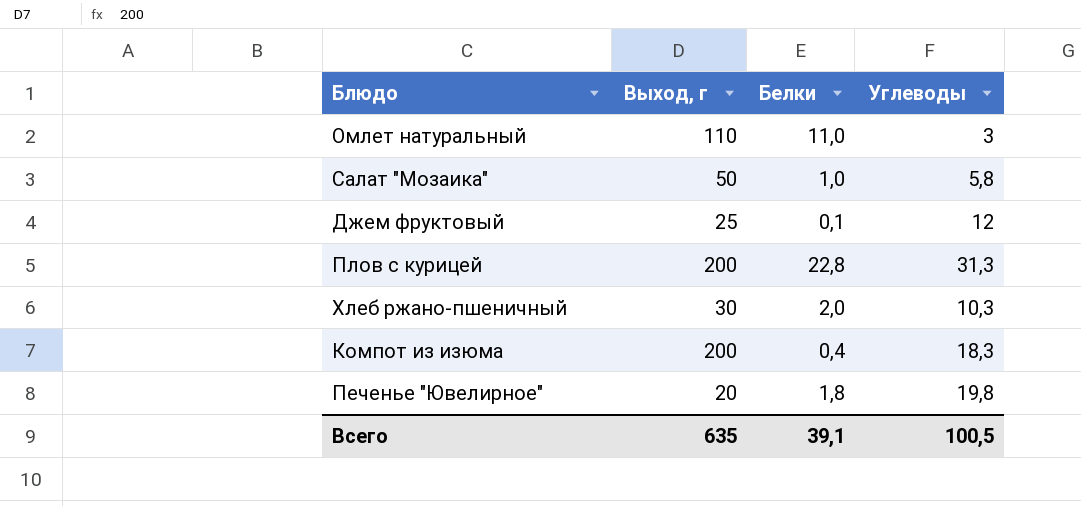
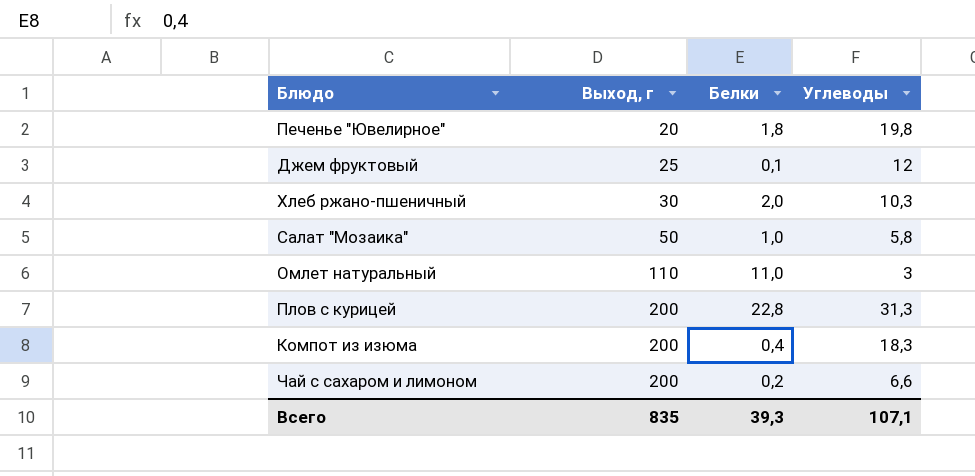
row order: none -> Выход, г ascending
row Чай с сахаром и лимоном: none -> 200 | 0,2 | 6,6
Всего | Выход, г: 635 -> 835
Всего | Белки: 39,1 -> 39,3
Всего | Углеводы: 100,5 -> 107,1

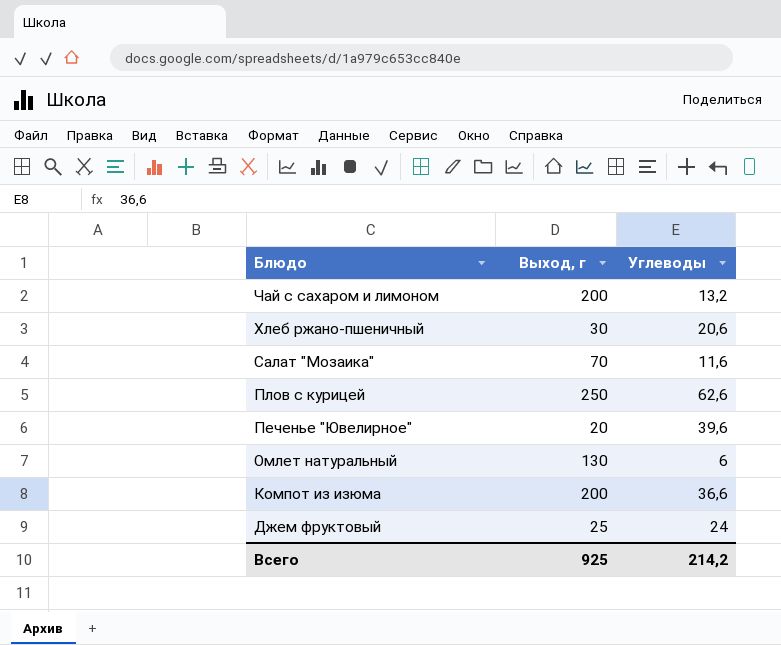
row order: Выход, г ascending -> Блюдо descending
column Белки | position: 3 -> none
Чай с сахаром и лимоном | Углеводы: 6,6 -> 13,2
Хлеб ржано-пшеничный | Углеводы: 10,3 -> 20,6
Салат "Мозаика" | Выход, г: 50 -> 70
Салат "Мозаика" | Углеводы: 5,8 -> 11,6
Плов с курицей | Выход, г: 200 -> 250
Плов с курицей | Углеводы: 31,3 -> 62,6
Печенье "Ювелирное" | Углеводы: 19,8 -> 39,6
Омлет натуральный | Выход, г: 110 -> 130
Омлет натуральный | Углеводы: 3 -> 6
Компот из изюма | Углеводы: 18,3 -> 36,6
Джем фруктовый | Углеводы: 12 -> 24
Всего | Выход, г: 835 -> 925
Всего | Углеводы: 107,1 -> 214,2

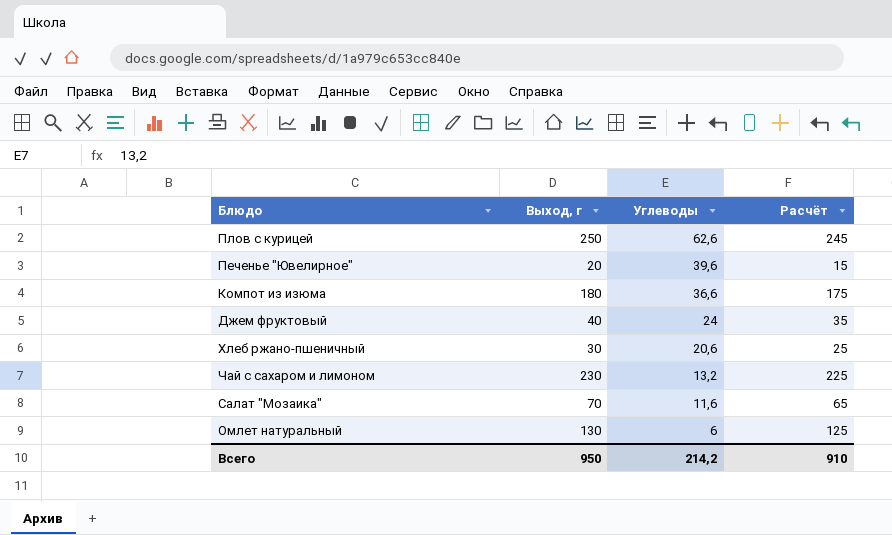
row order: Блюдо descending -> Углеводы descending
column Расчёт | formula: none -> [Выход, г] - 5
Компот из изюма | Выход, г: 200 -> 180
Джем фруктовый | Выход, г: 25 -> 40
Чай с сахаром и лимоном | Выход, г: 200 -> 230
Всего | Выход, г: 925 -> 950

